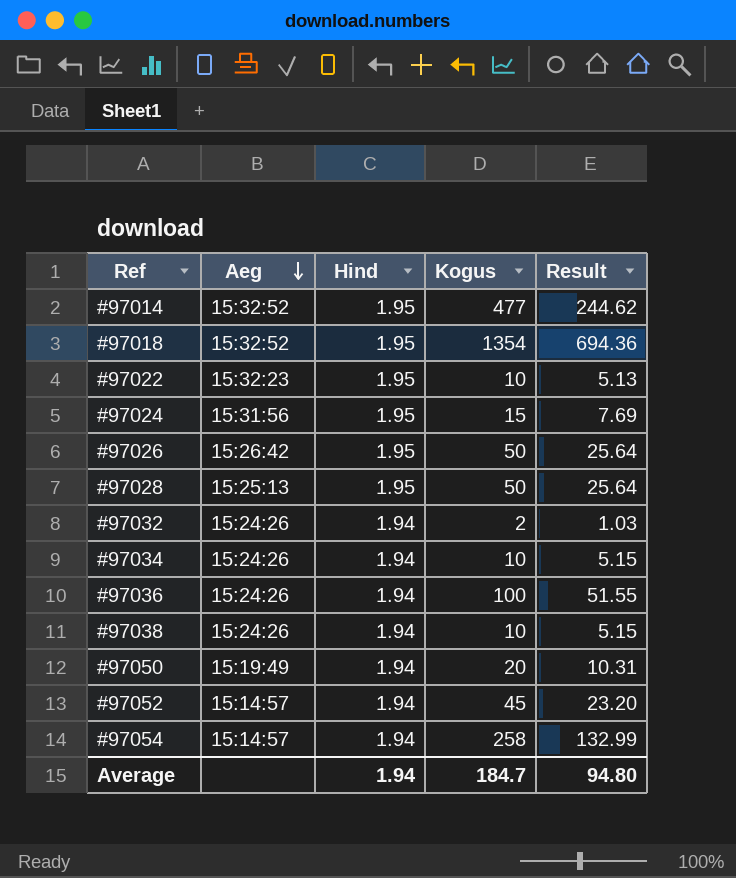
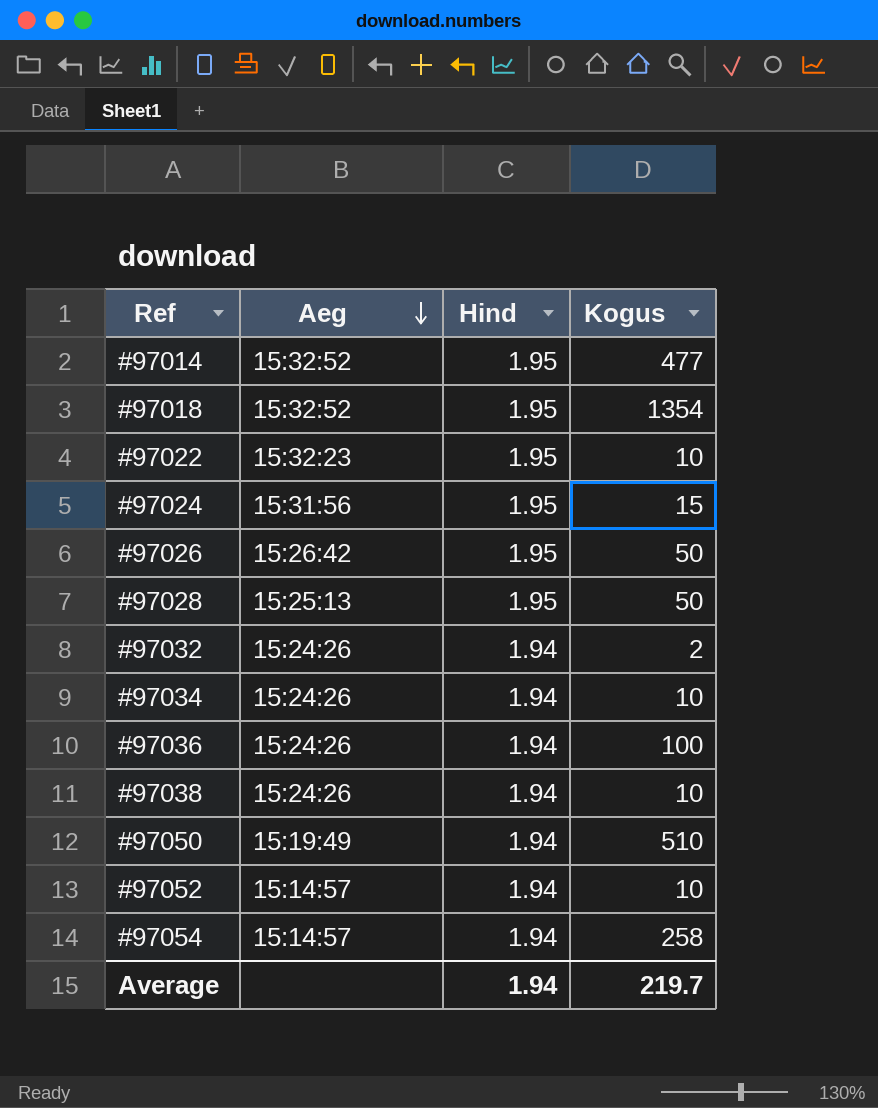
column Result | formula: [Kogus] / [Hind] -> none
#97050 | Kogus: 20 -> 510
#97052 | Kogus: 45 -> 10
Average | Kogus: 184.7 -> 219.7

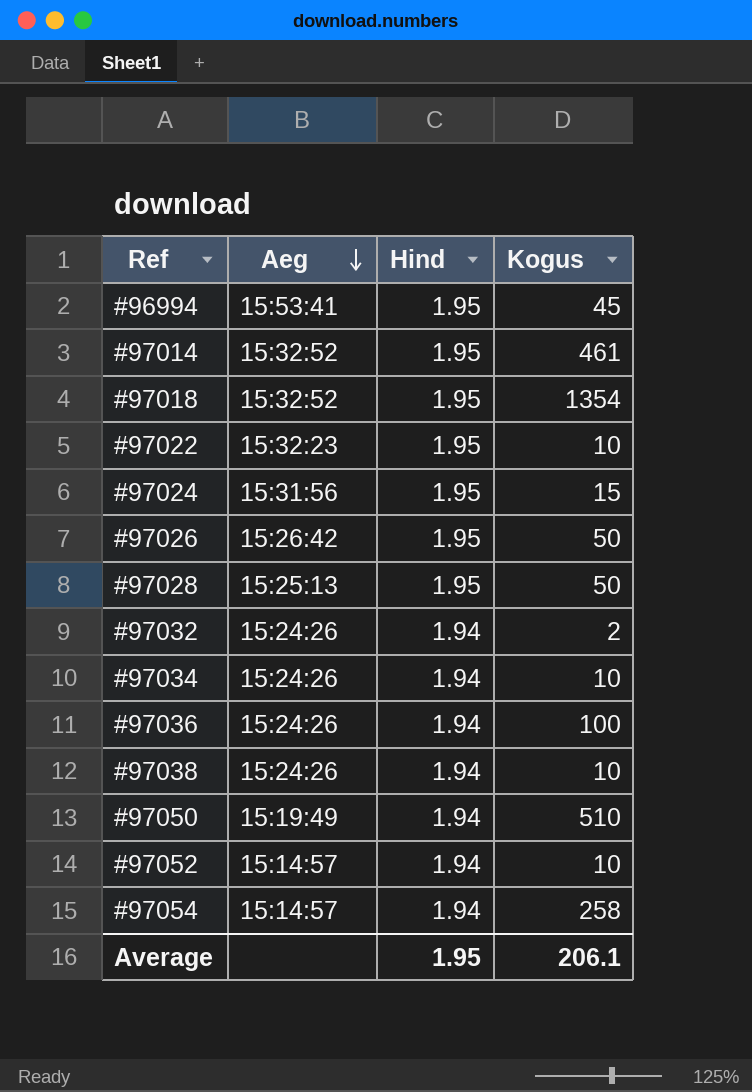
row #96994: none -> 15:53:41 | 1.95 | 45
#97014 | Kogus: 477 -> 461
Average | Hind: 1.94 -> 1.95
Average | Kogus: 219.7 -> 206.1

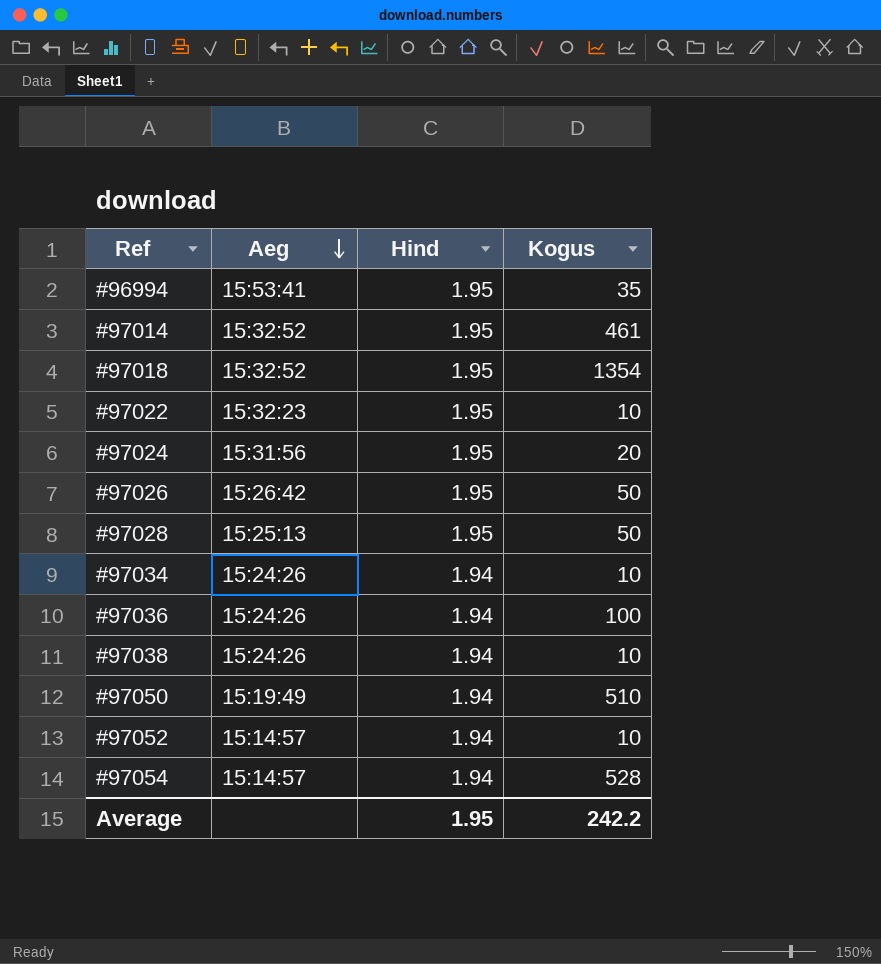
row #97032: 15:24:26 | 1.94 | 2 -> none
#96994 | Kogus: 45 -> 35
#97024 | Kogus: 15 -> 20
#97054 | Kogus: 258 -> 528
Average | Kogus: 206.1 -> 242.2

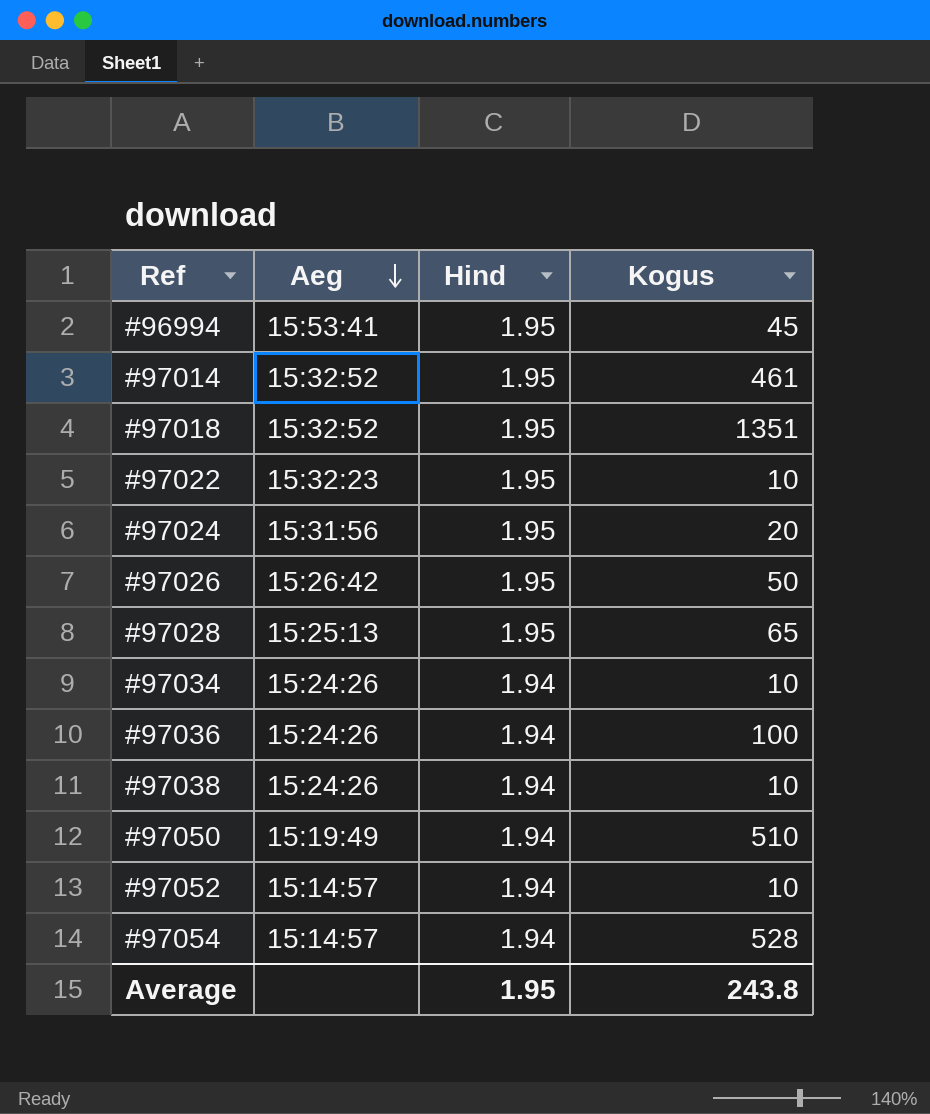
#96994 | Kogus: 35 -> 45
#97018 | Kogus: 1354 -> 1351
#97028 | Kogus: 50 -> 65
Average | Kogus: 242.2 -> 243.8

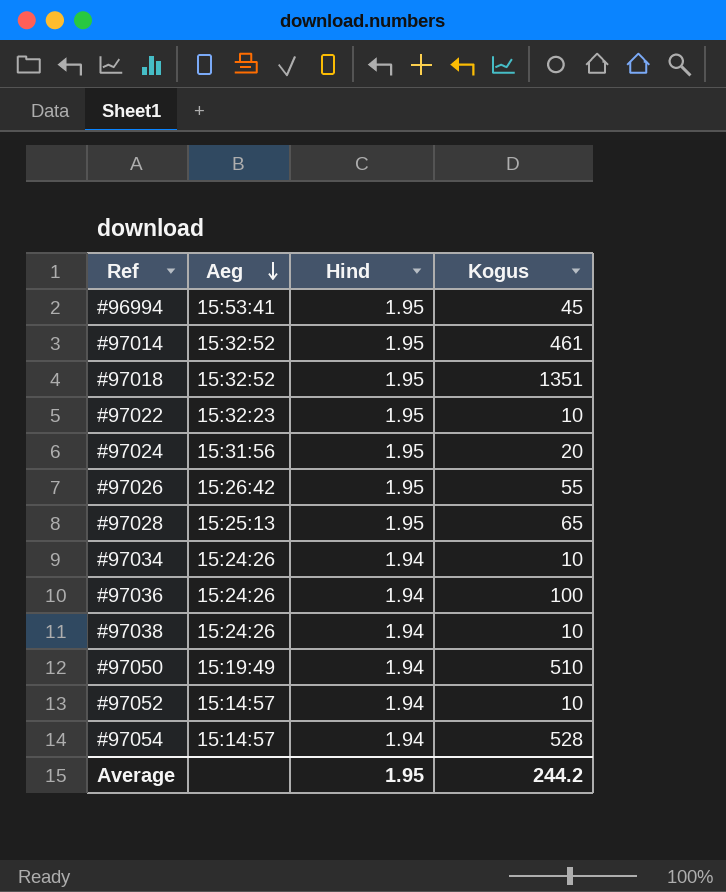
#97026 | Kogus: 50 -> 55
Average | Kogus: 243.8 -> 244.2

